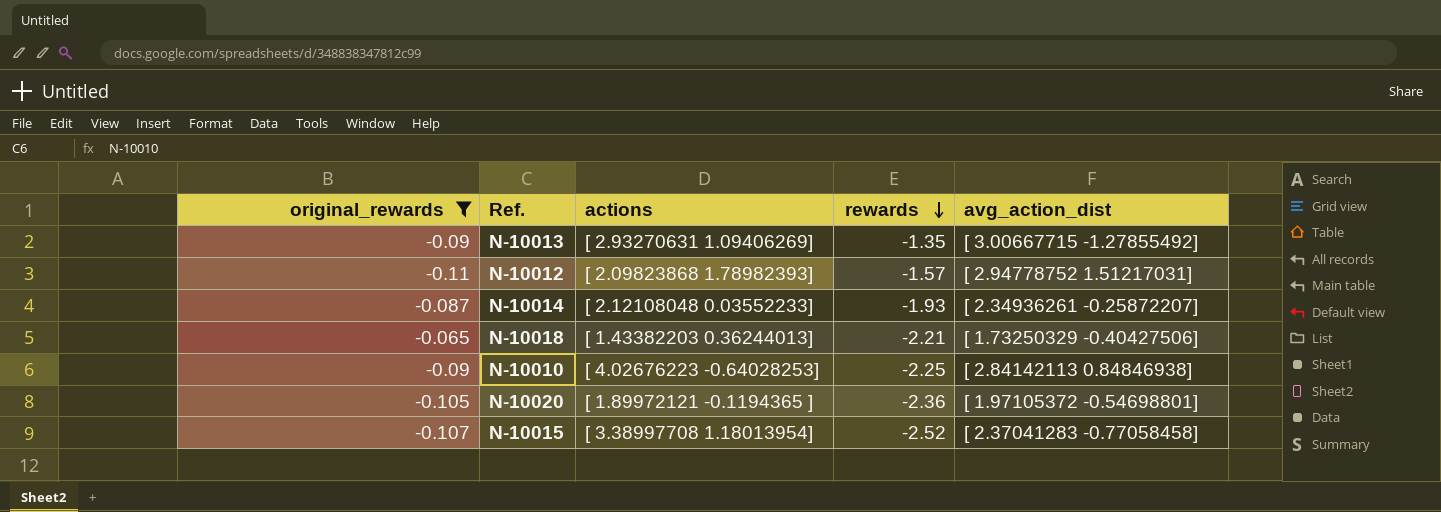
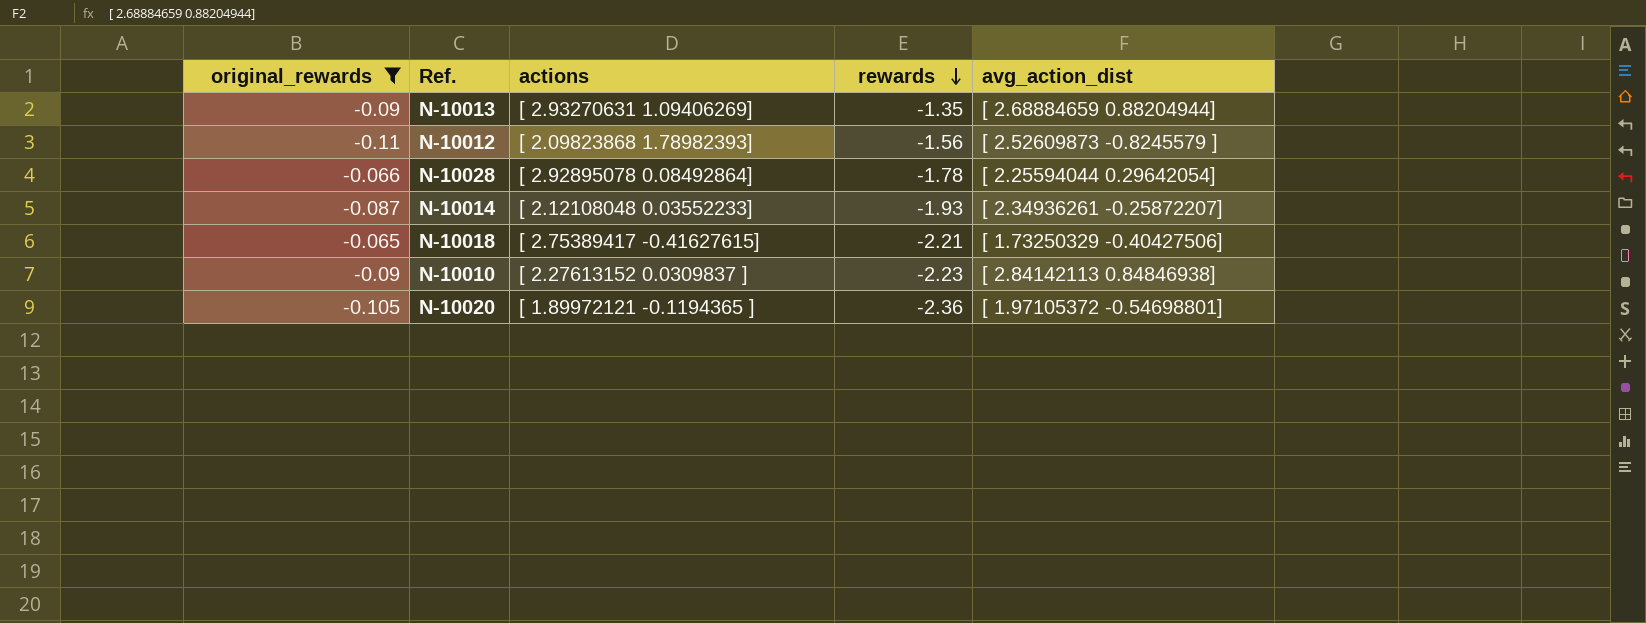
row N-10015: -0.107 | [ 3.38997708 1.18013954] | -2.52 | [ 2.37041283 -0.77058458] -> none
N-10013 | avg_action_dist: [ 3.00667715 -1.27855492] -> [ 2.68884659 0.88204944]
N-10012 | rewards: -1.57 -> -1.56
N-10012 | avg_action_dist: [ 2.94778752 1.51217031] -> [ 2.52609873 -0.8245579 ]
row N-10028: none -> -0.066 | [ 2.92895078 0.08492864] | -1.78 | [ 2.25594044 0.29642054]
N-10018 | actions: [ 1.43382203 0.36244013] -> [ 2.75389417 -0.41627615]
N-10010 | actions: [ 4.02676223 -0.64028253] -> [ 2.27613152 0.0309837 ]
N-10010 | rewards: -2.25 -> -2.23

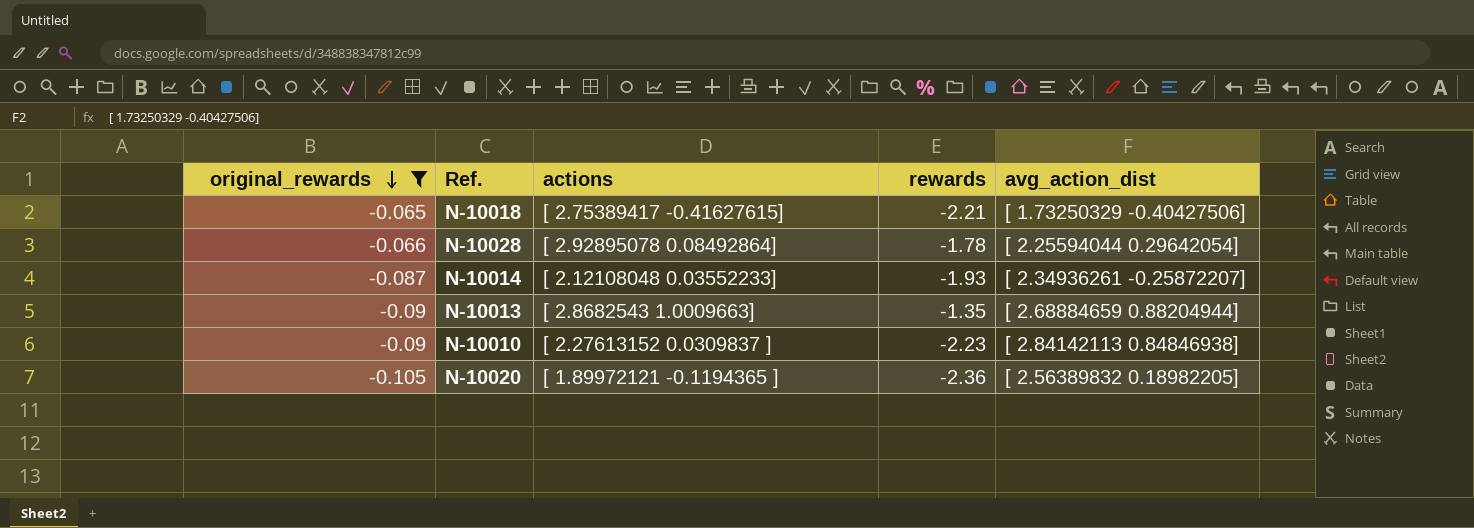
row order: rewards descending -> original_rewards descending
row N-10012: -0.11 | [ 2.09823868 1.78982393] | -1.56 | [ 2.52609873 -0.8245579 ] -> none
N-10013 | actions: [ 2.93270631 1.09406269] -> [ 2.8682543 1.0009663]
N-10020 | avg_action_dist: [ 1.97105372 -0.54698801] -> [ 2.56389832 0.18982205]

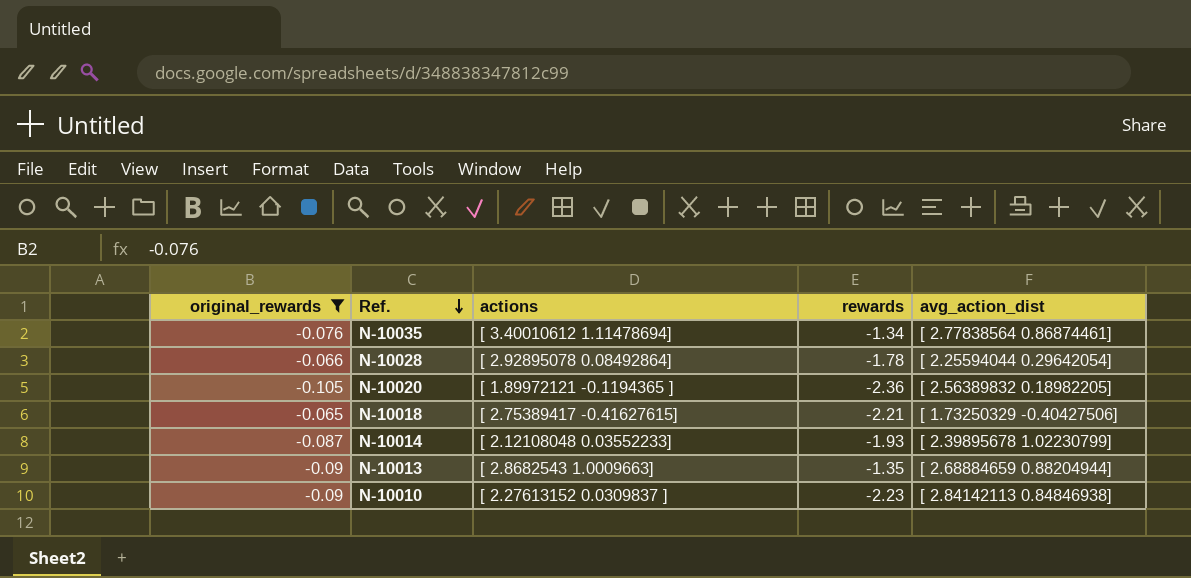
row order: original_rewards descending -> Ref. descending
row N-10035: none -> -0.076 | [ 3.40010612 1.11478694] | -1.34 | [ 2.77838564 0.86874461]
N-10014 | avg_action_dist: [ 2.34936261 -0.25872207] -> [ 2.39895678 1.02230799]

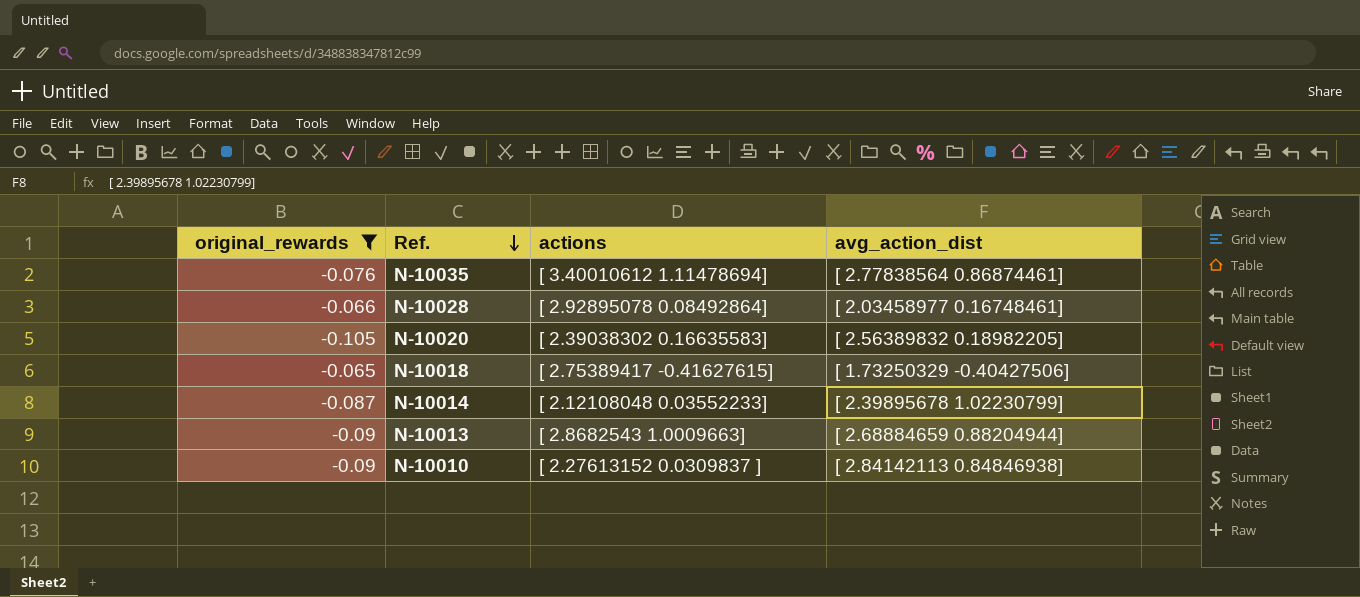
column rewards | position: 4 -> none
N-10028 | avg_action_dist: [ 2.25594044 0.29642054] -> [ 2.03458977 0.16748461]
N-10020 | actions: [ 1.89972121 -0.1194365 ] -> [ 2.39038302 0.16635583]

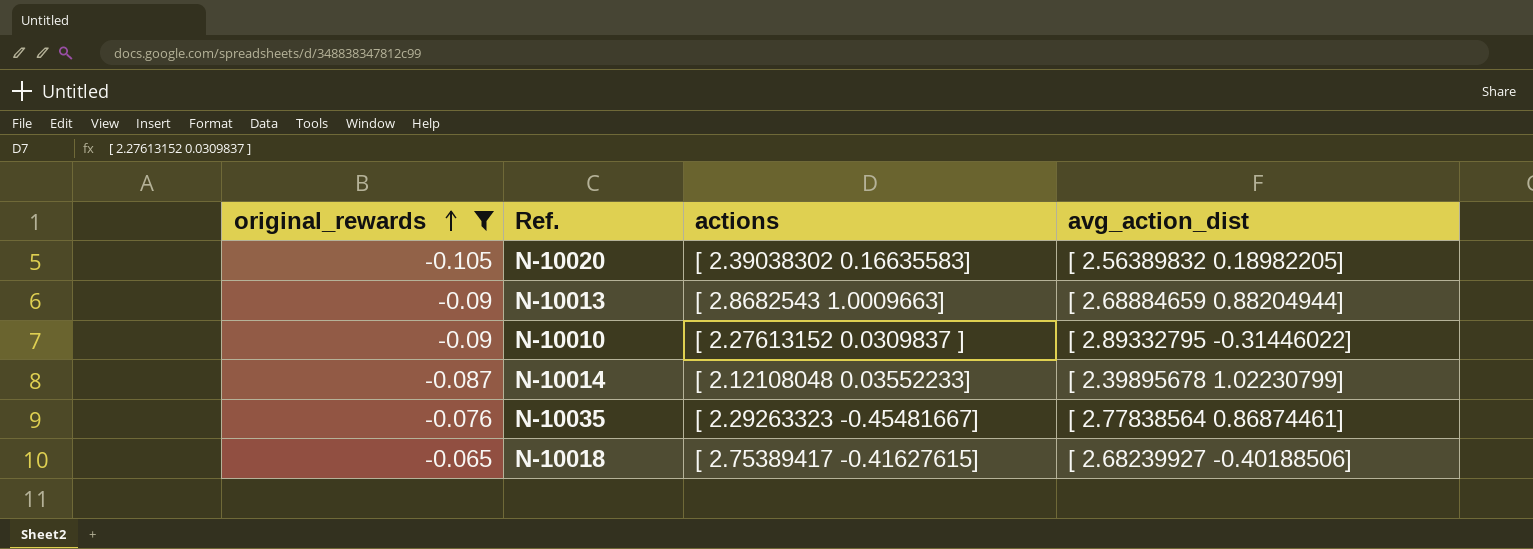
row order: Ref. descending -> original_rewards ascending
row N-10028: -0.066 | [ 2.92895078 0.08492864] | [ 2.03458977 0.16748461] -> none
N-10010 | avg_action_dist: [ 2.84142113 0.84846938] -> [ 2.89332795 -0.31446022]
N-10035 | actions: [ 3.40010612 1.11478694] -> [ 2.29263323 -0.45481667]
N-10018 | avg_action_dist: [ 1.73250329 -0.40427506] -> [ 2.68239927 -0.40188506]

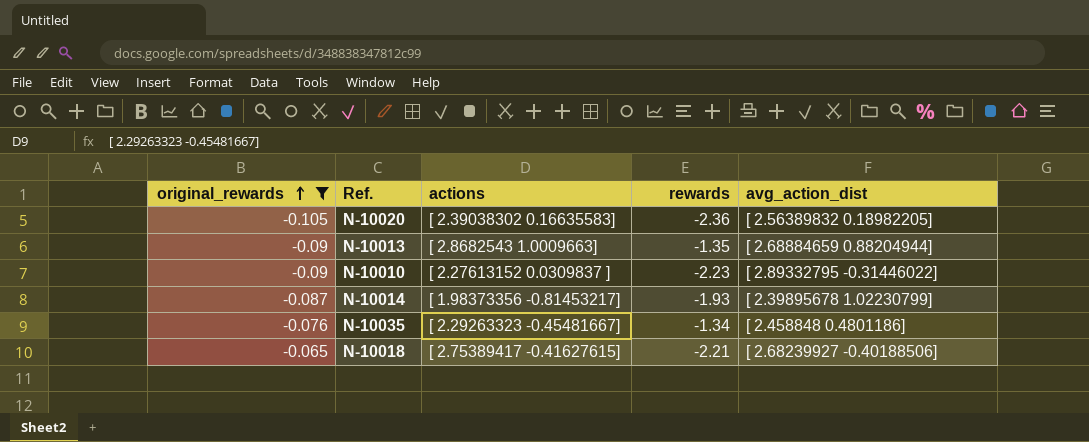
column rewards | position: none -> 4
N-10014 | actions: [ 2.12108048 0.03552233] -> [ 1.98373356 -0.81453217]
N-10035 | avg_action_dist: [ 2.77838564 0.86874461] -> [ 2.458848 0.4801186]

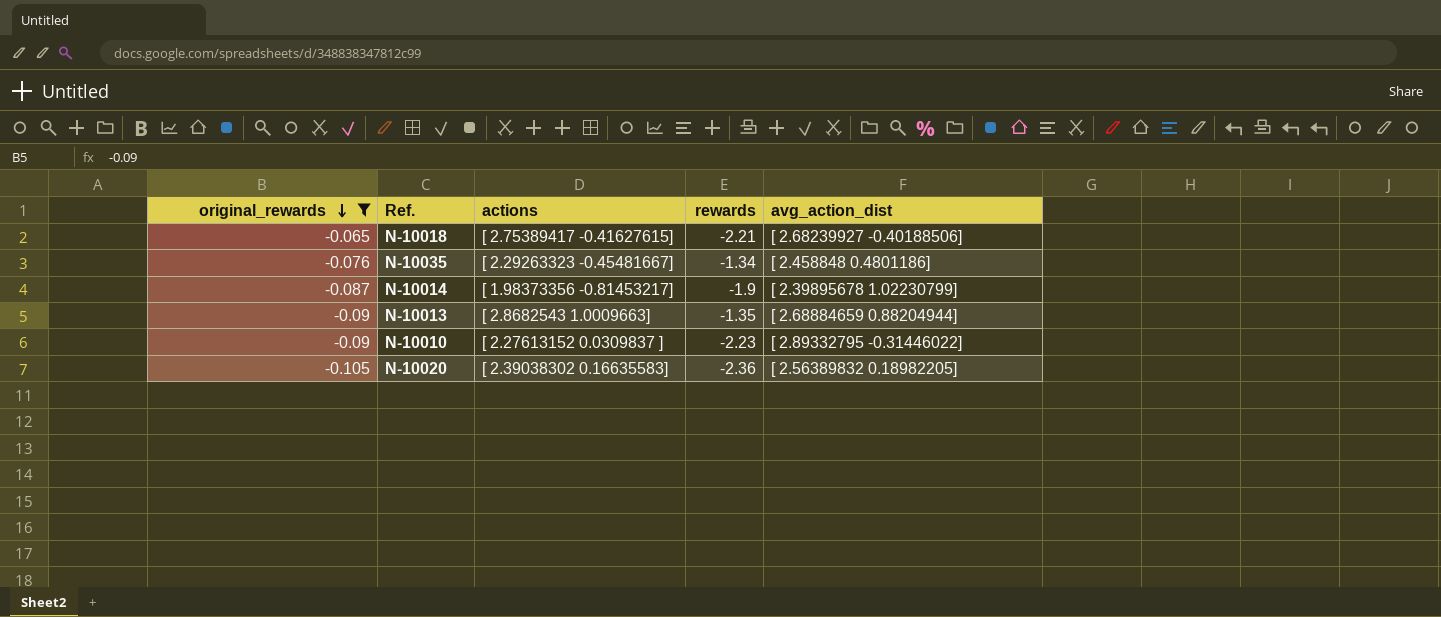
row order: original_rewards ascending -> original_rewards descending
N-10014 | rewards: -1.93 -> -1.9

